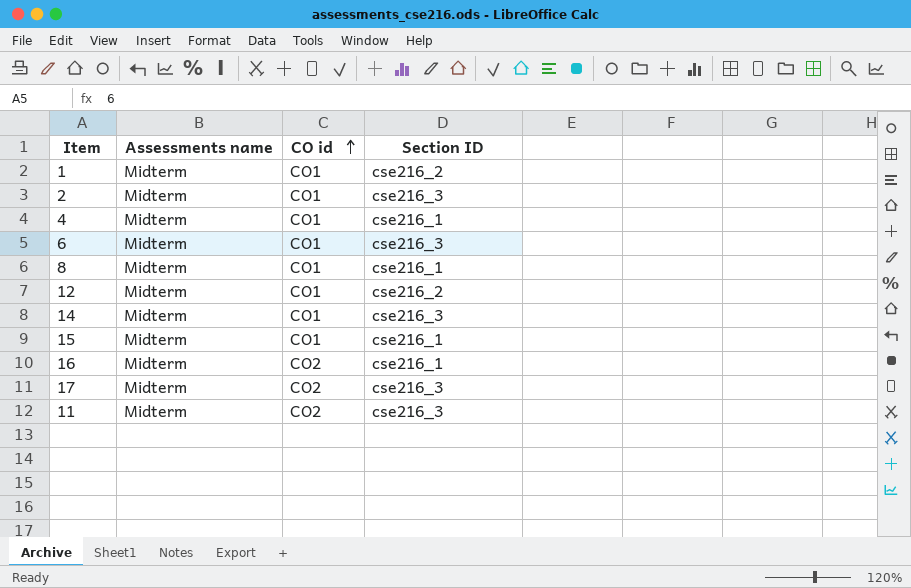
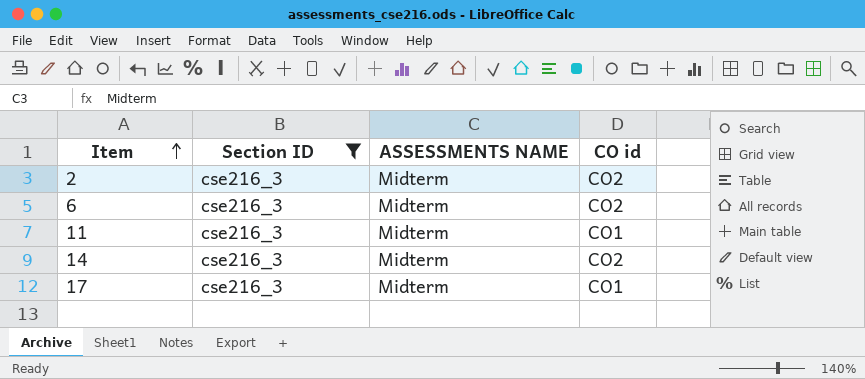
filter: none -> Section ID = cse216_3
row order: CO id ascending -> Item ascending
column Section ID | position: 4 -> 2
column name: Assessments name -> ASSESSMENTS NAME
2 | CO id: CO1 -> CO2
6 | CO id: CO1 -> CO2
11 | CO id: CO2 -> CO1
14 | CO id: CO1 -> CO2
17 | CO id: CO2 -> CO1

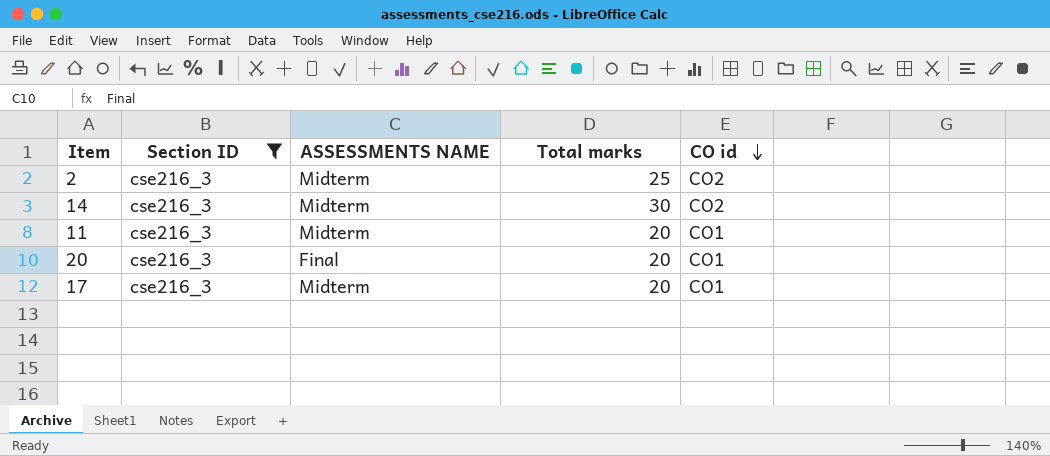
row order: Item ascending -> CO id descending
column Total marks | position: none -> 4
row 6: cse216_3 | Midterm | CO2 -> none
row 20: none -> cse216_3 | Final | 20 | CO1

